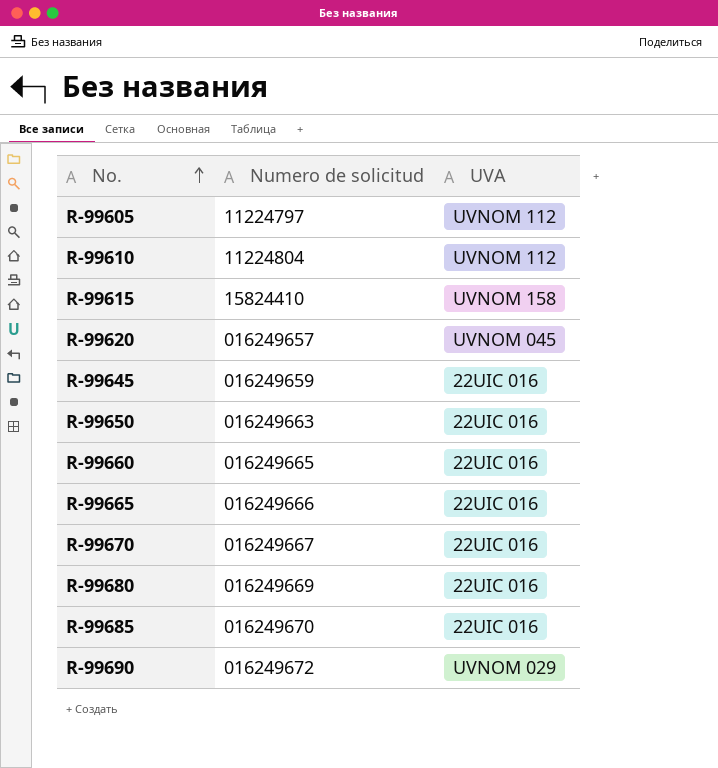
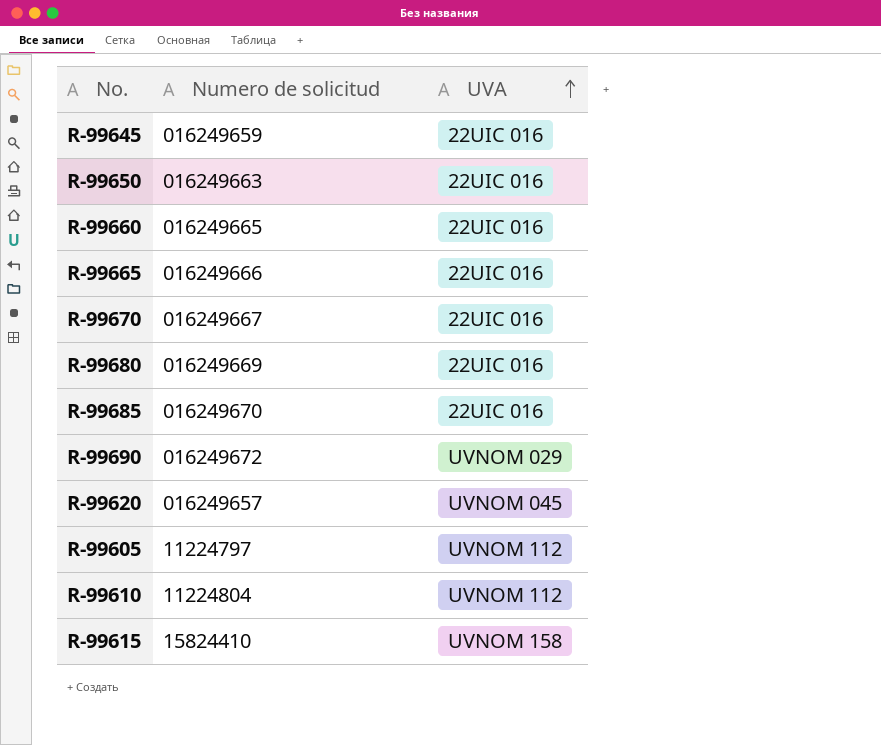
row order: No. ascending -> UVA ascending

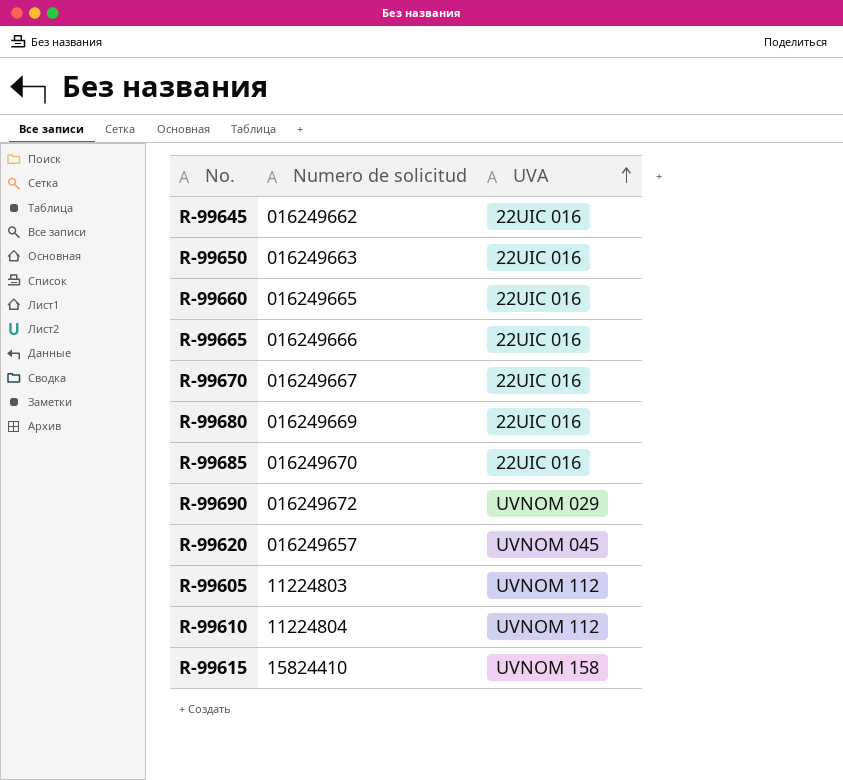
R-99645 | Numero de solicitud: 016249659 -> 016249662
R-99605 | Numero de solicitud: 11224797 -> 11224803

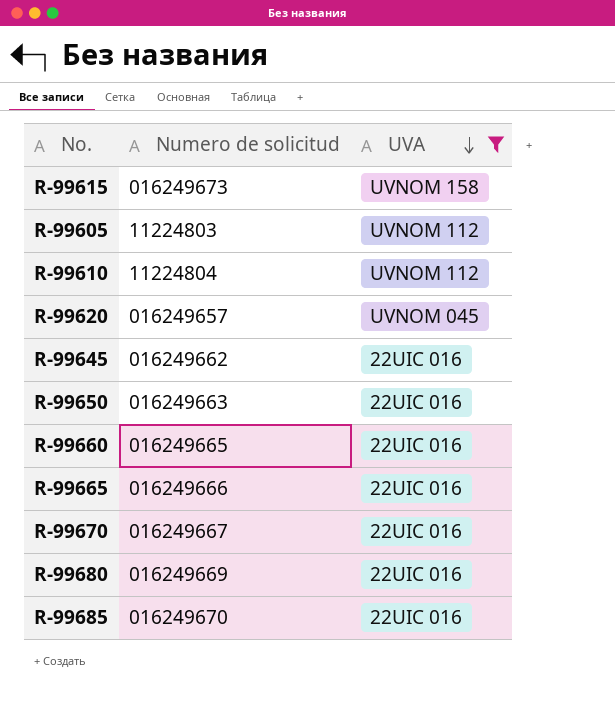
filter: none -> UVA != UVNOM 029
row order: UVA ascending -> UVA descending
R-99615 | Numero de solicitud: 15824410 -> 016249673

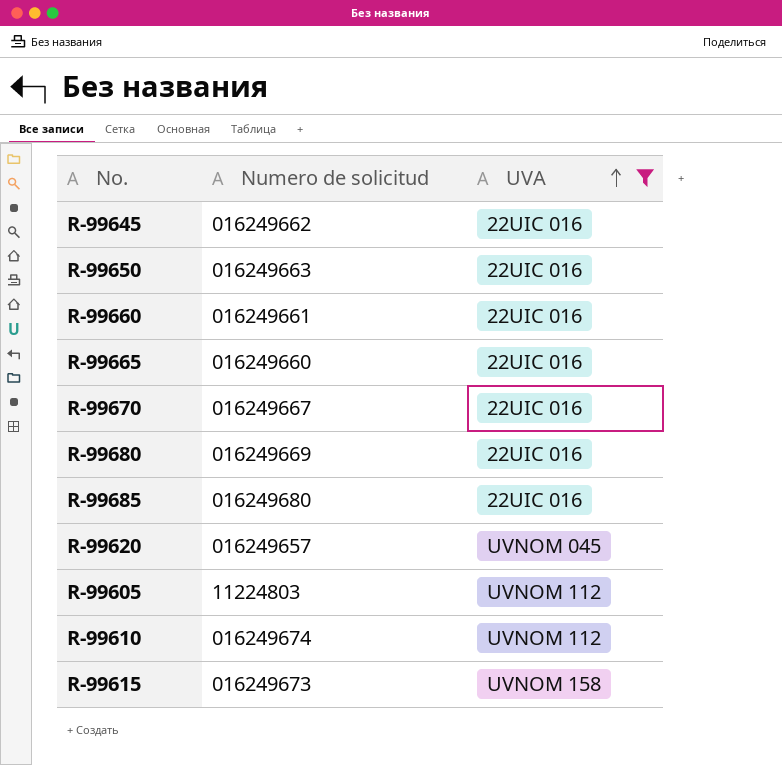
row order: UVA descending -> UVA ascending
R-99660 | Numero de solicitud: 016249665 -> 016249661
R-99665 | Numero de solicitud: 016249666 -> 016249660
R-99685 | Numero de solicitud: 016249670 -> 016249680
R-99610 | Numero de solicitud: 11224804 -> 016249674

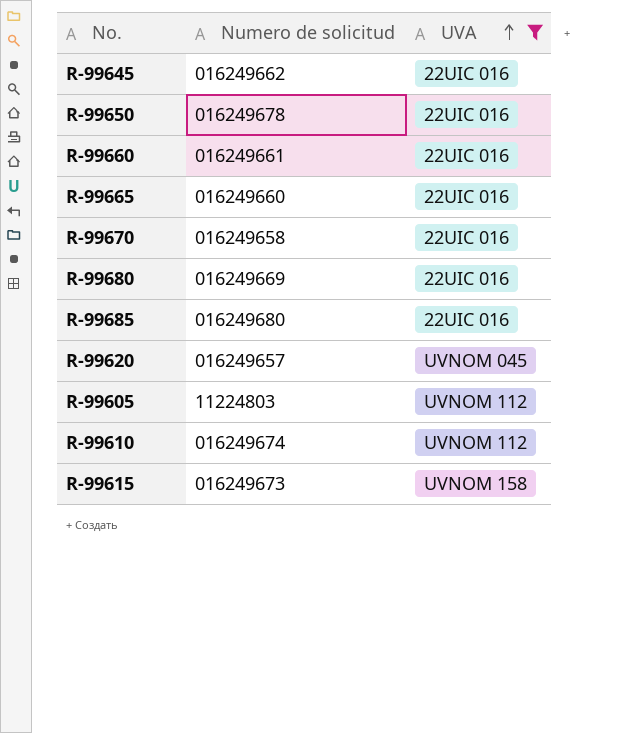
R-99650 | Numero de solicitud: 016249663 -> 016249678
R-99670 | Numero de solicitud: 016249667 -> 016249658

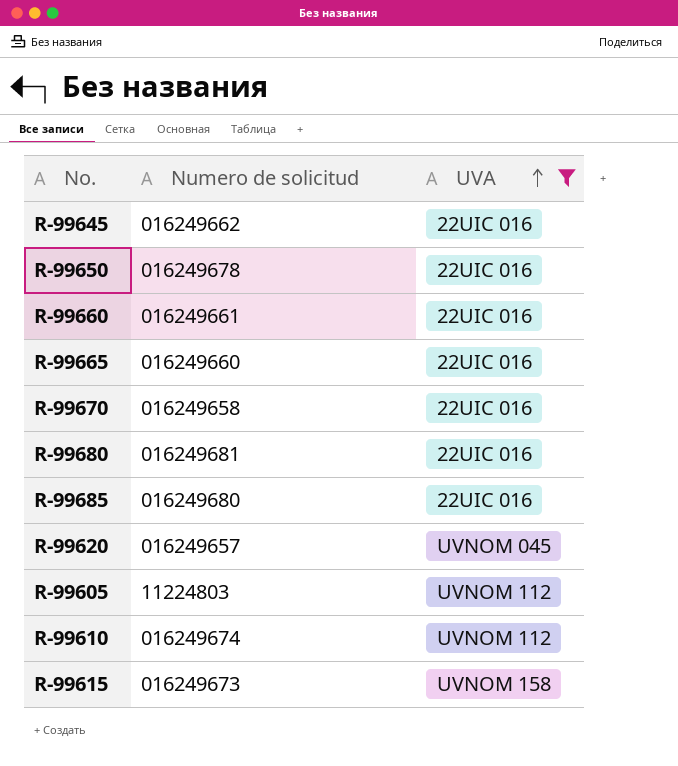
R-99680 | Numero de solicitud: 016249669 -> 016249681

